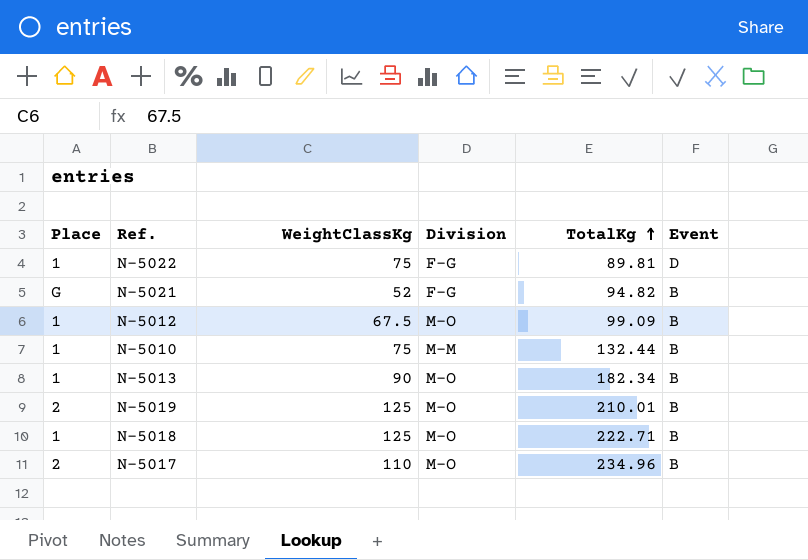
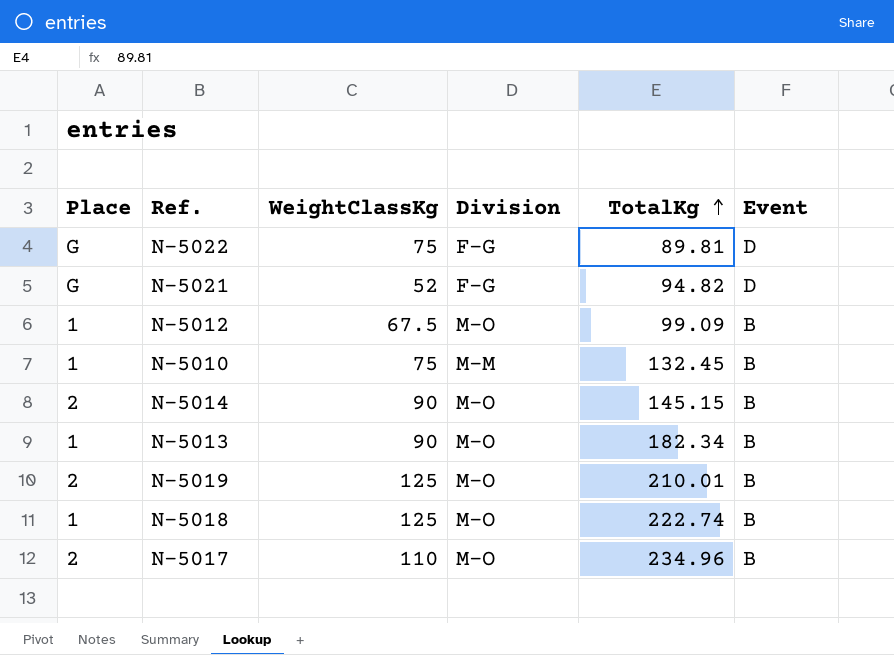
N-5022 | Place: 1 -> G
N-5021 | Event: B -> D
N-5010 | TotalKg: 132.44 -> 132.45
row N-5014: none -> 2 | 90 | M-O | 145.15 | B
N-5018 | TotalKg: 222.71 -> 222.74

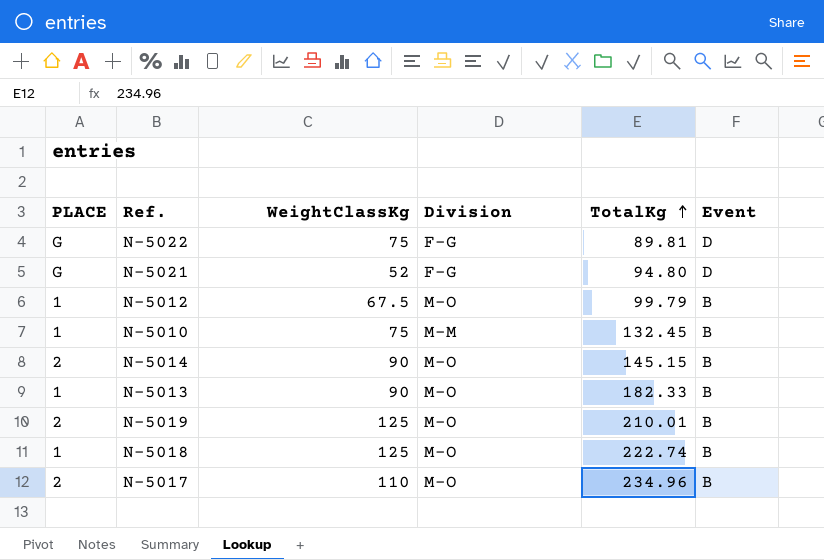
column name: Place -> PLACE
N-5021 | TotalKg: 94.82 -> 94.80
N-5012 | TotalKg: 99.09 -> 99.79
N-5013 | TotalKg: 182.34 -> 182.33

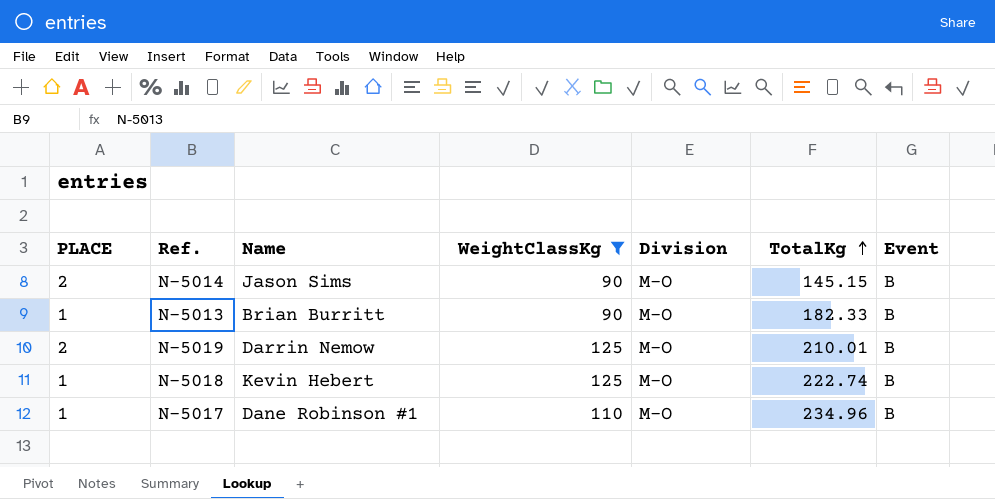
filter: none -> WeightClassKg >= 90
column Name | position: none -> 3
N-5017 | PLACE: 2 -> 1

